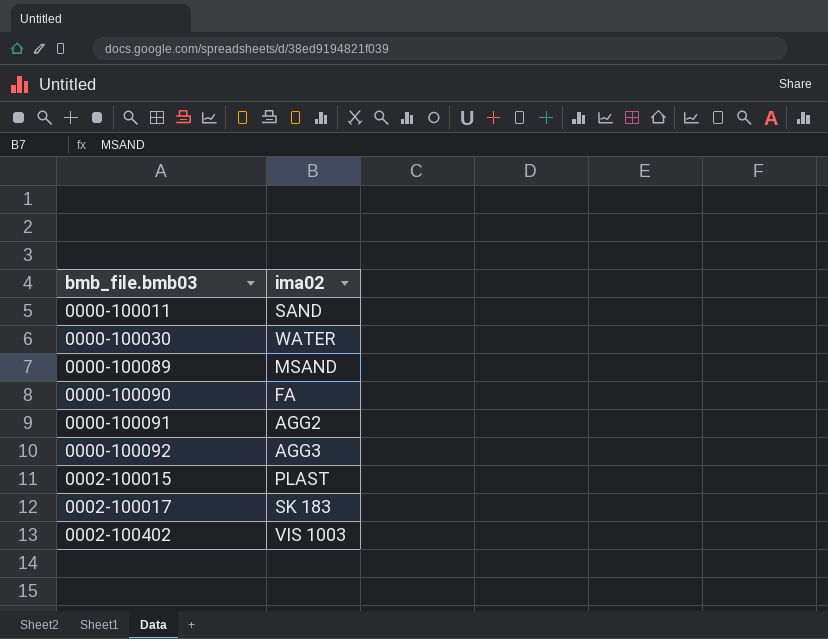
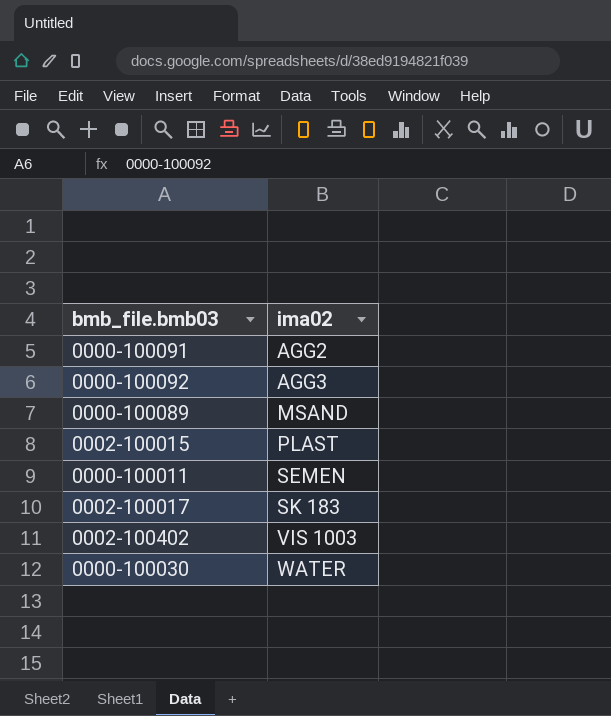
row order: bmb_file.bmb03 ascending -> ima02 ascending
row 0000-100090: FA -> none
0000-100011 | ima02: SAND -> SEMEN

